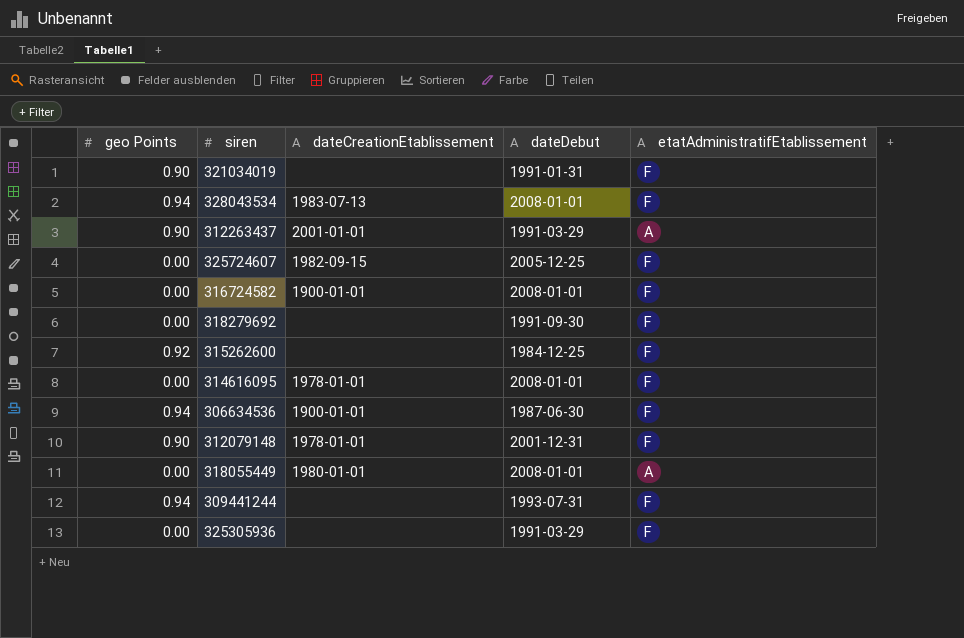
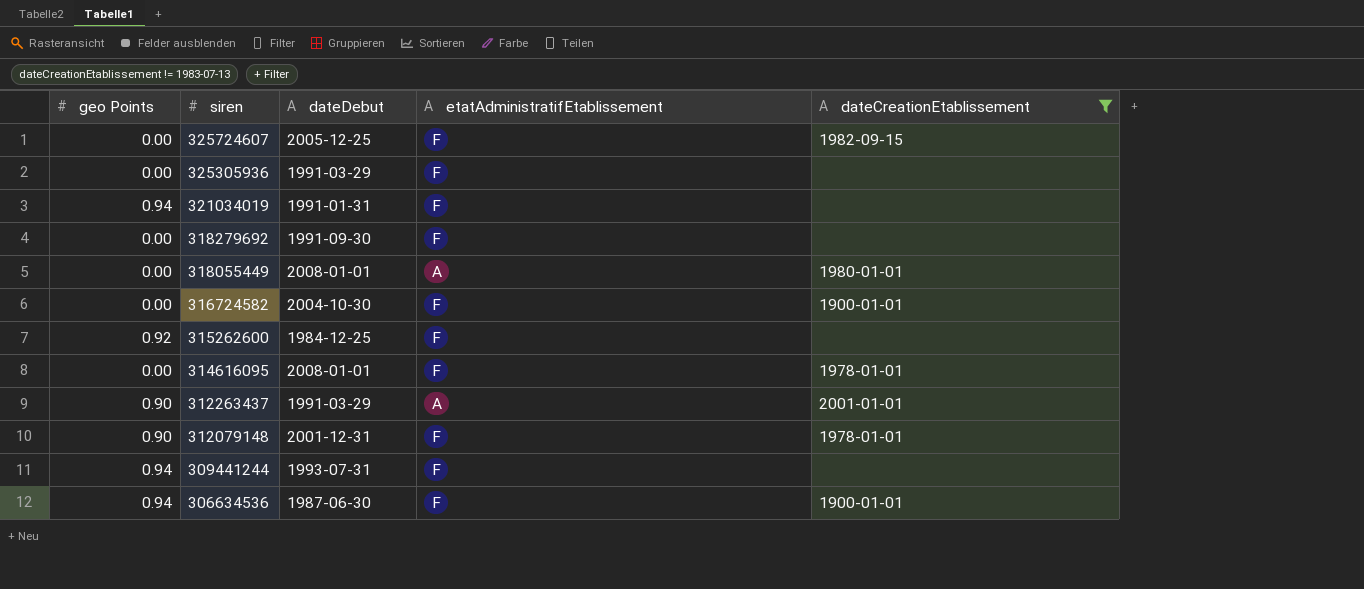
filter: none -> dateCreationEtablissement != 1983-07-13
row order: none -> siren descending
column dateCreationEtablissement | position: 3 -> 5
321034019 | geo Points: 0.90 -> 0.94
316724582 | dateDebut: 2008-01-01 -> 2004-10-30

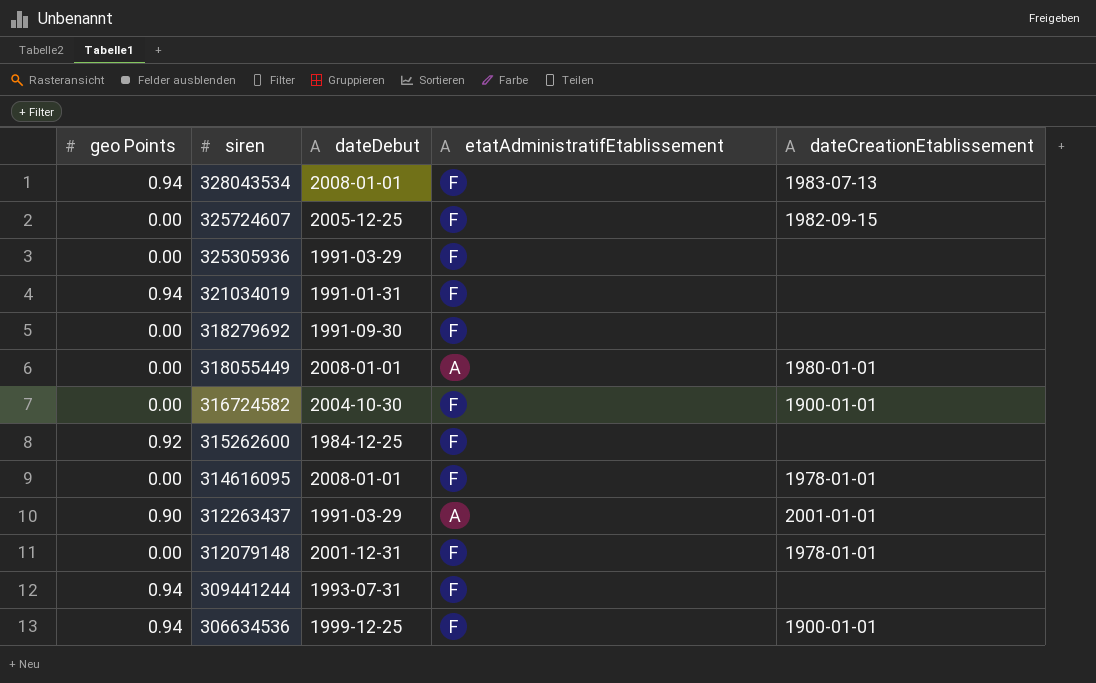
filter: dateCreationEtablissement != 1983-07-13 -> none
312079148 | geo Points: 0.90 -> 0.00
306634536 | dateDebut: 1987-06-30 -> 1999-12-25

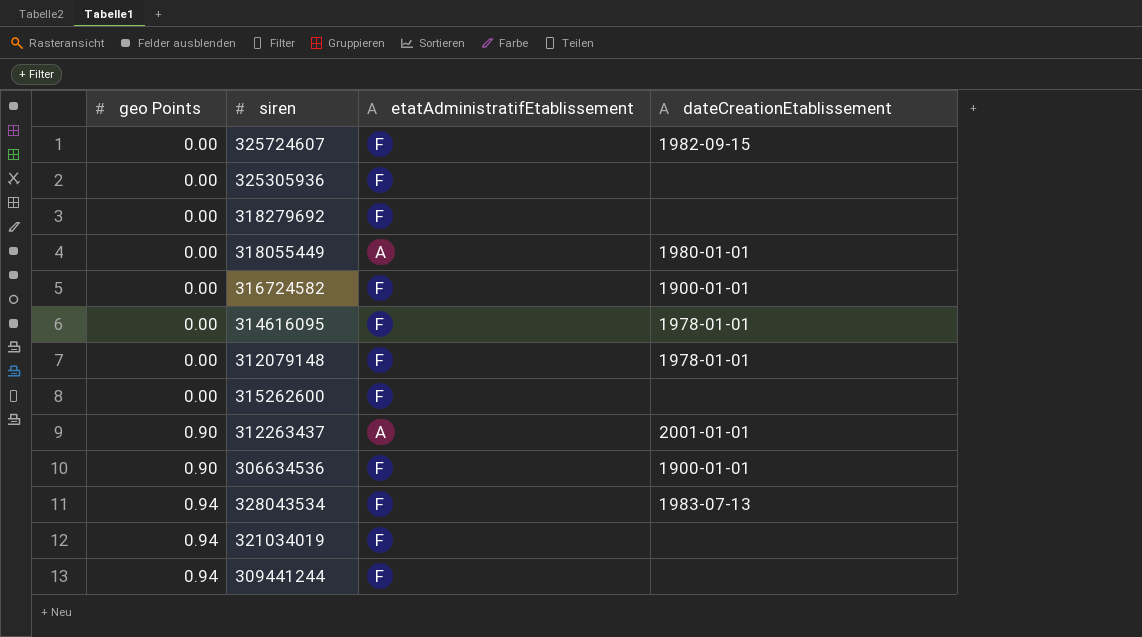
row order: siren descending -> geo Points ascending
column dateDebut | position: 3 -> none
315262600 | geo Points: 0.92 -> 0.00
306634536 | geo Points: 0.94 -> 0.90

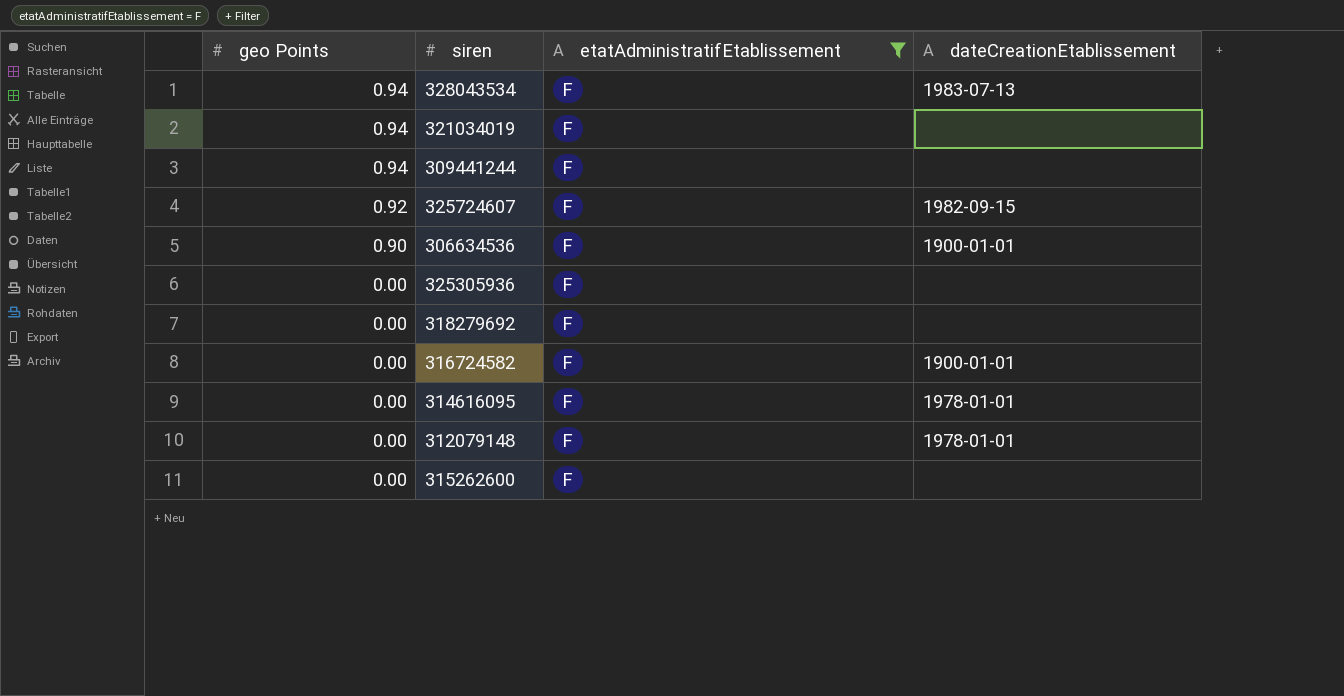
filter: none -> etatAdministratifEtablissement = F
row order: geo Points ascending -> geo Points descending
325724607 | geo Points: 0.00 -> 0.92

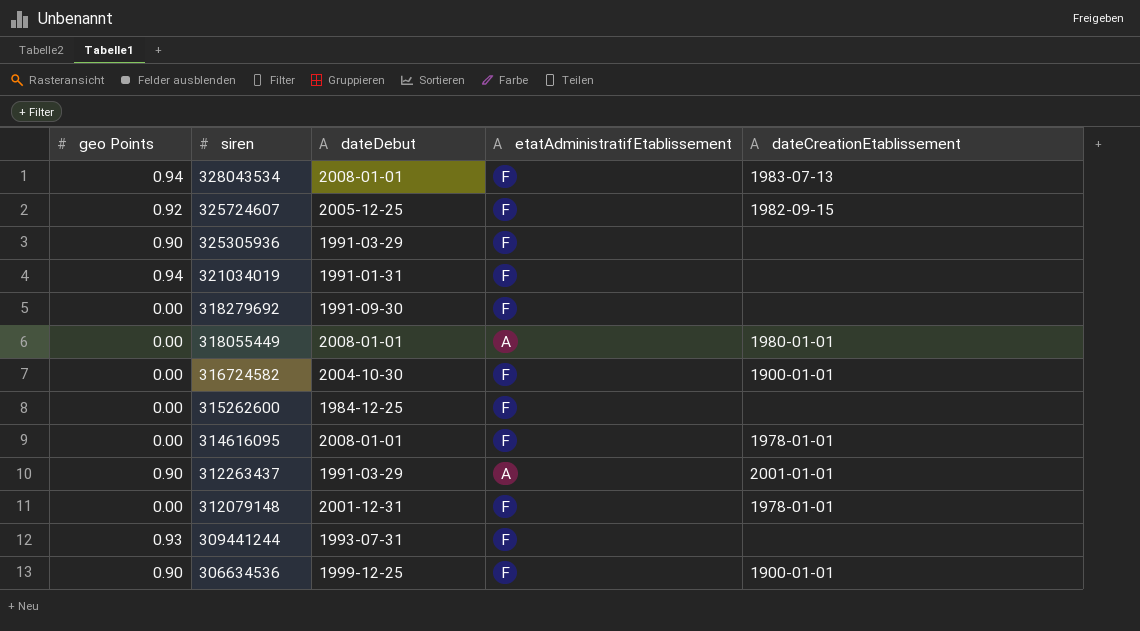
filter: etatAdministratifEtablissement = F -> none
row order: geo Points descending -> siren descending
column dateDebut | position: none -> 3
325305936 | geo Points: 0.00 -> 0.90
309441244 | geo Points: 0.94 -> 0.93

